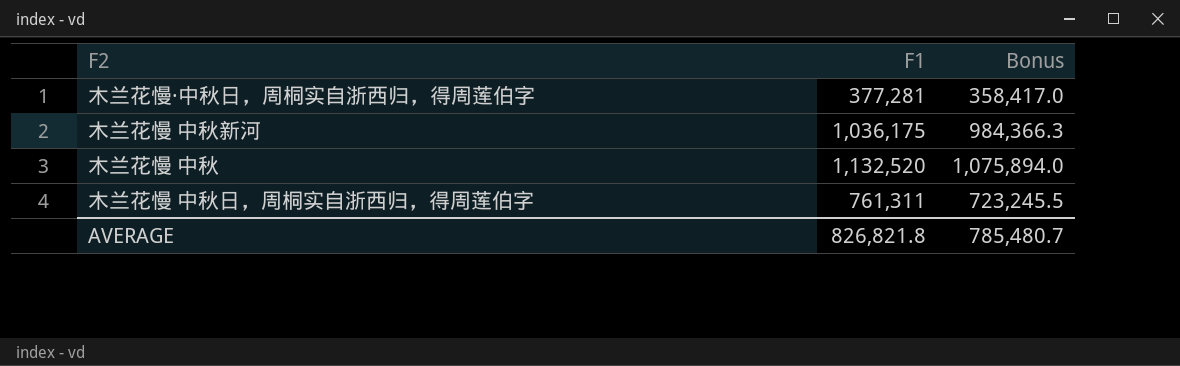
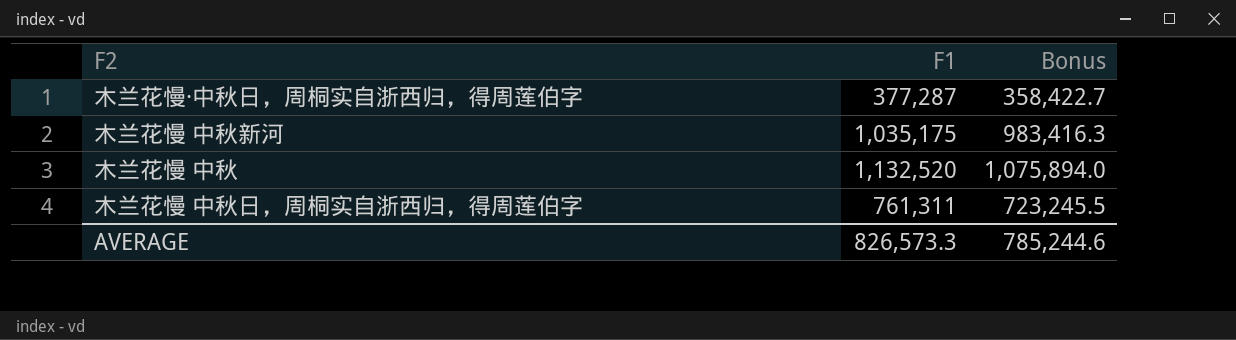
木兰花慢·中秋日，周桐实自浙西归，得周莲伯字 | F1: 377,281 -> 377,287
木兰花慢·中秋日，周桐实自浙西归，得周莲伯字 | Bonus: 358,417.0 -> 358,422.7
木兰花慢 中秋新河 | F1: 1,036,175 -> 1,035,175
木兰花慢 中秋新河 | Bonus: 984,366.3 -> 983,416.3
AVERAGE | F1: 826,821.8 -> 826,573.3
AVERAGE | Bonus: 785,480.7 -> 785,244.6

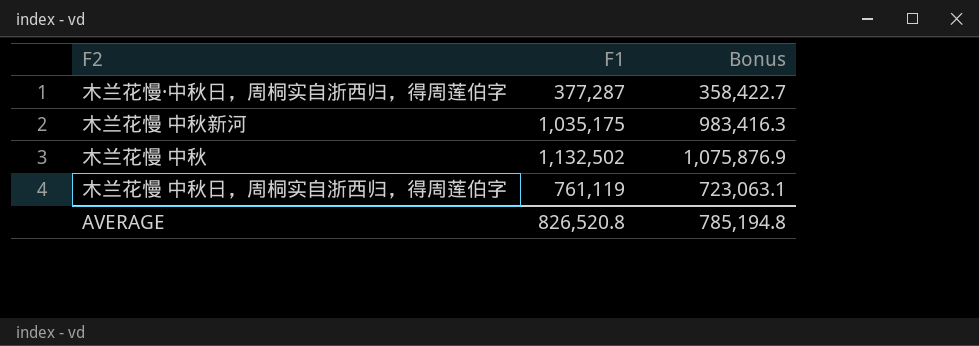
木兰花慢 中秋 | F1: 1,132,520 -> 1,132,502
木兰花慢 中秋 | Bonus: 1,075,894.0 -> 1,075,876.9
木兰花慢 中秋日，周桐实自浙西归，得周莲伯字 | F1: 761,311 -> 761,119
木兰花慢 中秋日，周桐实自浙西归，得周莲伯字 | Bonus: 723,245.5 -> 723,063.1
AVERAGE | F1: 826,573.3 -> 826,520.8
AVERAGE | Bonus: 785,244.6 -> 785,194.8

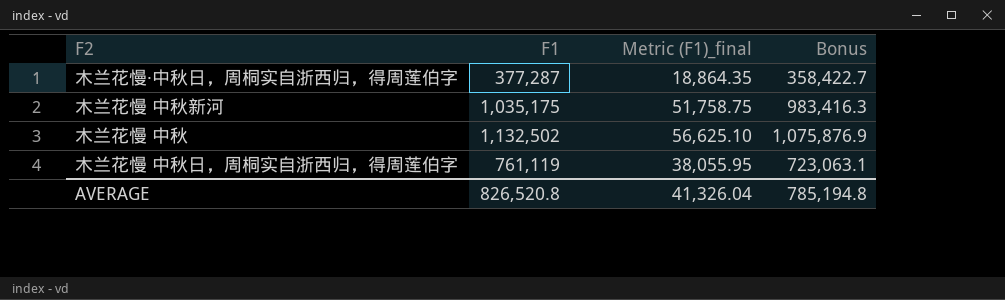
column Metric (F1)_final | formula: none -> [F1] * 0.05

